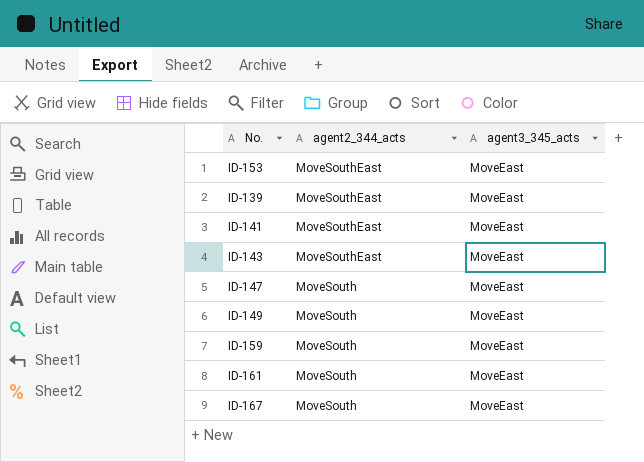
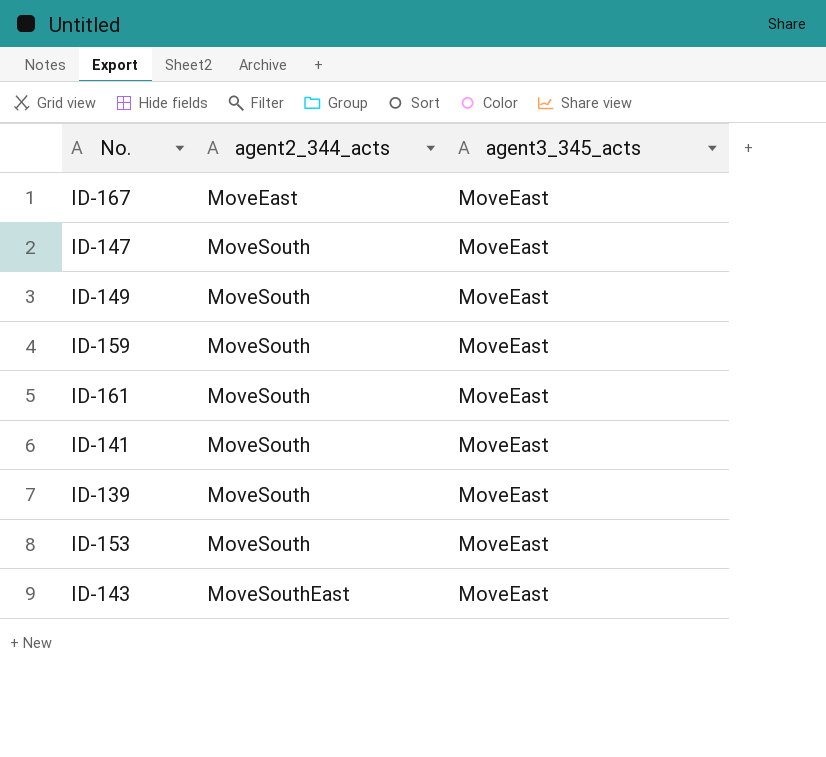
row order: agent2_344_acts descending -> agent2_344_acts ascending
ID-167 | agent2_344_acts: MoveSouth -> MoveEast
ID-141 | agent2_344_acts: MoveSouthEast -> MoveSouth
ID-139 | agent2_344_acts: MoveSouthEast -> MoveSouth
ID-153 | agent2_344_acts: MoveSouthEast -> MoveSouth

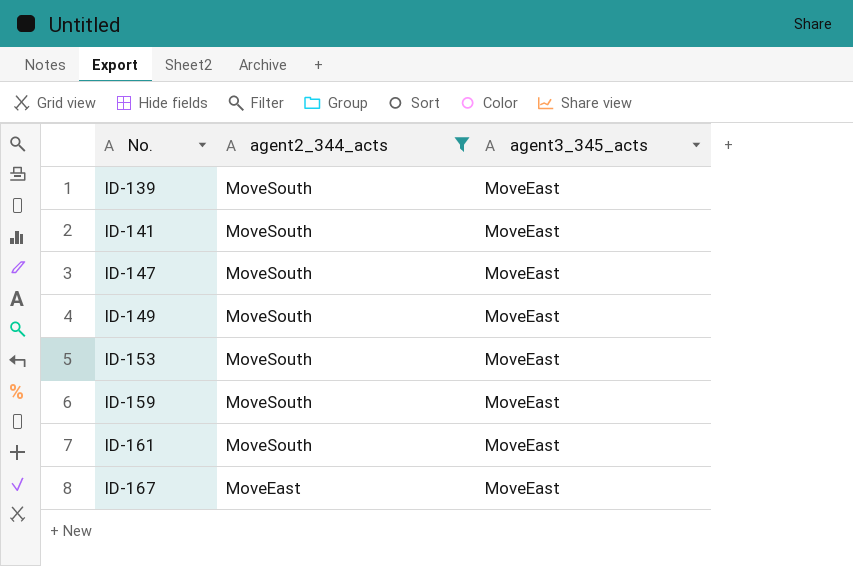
filter: none -> agent2_344_acts != MoveSouthEast
row order: agent2_344_acts ascending -> No. ascending

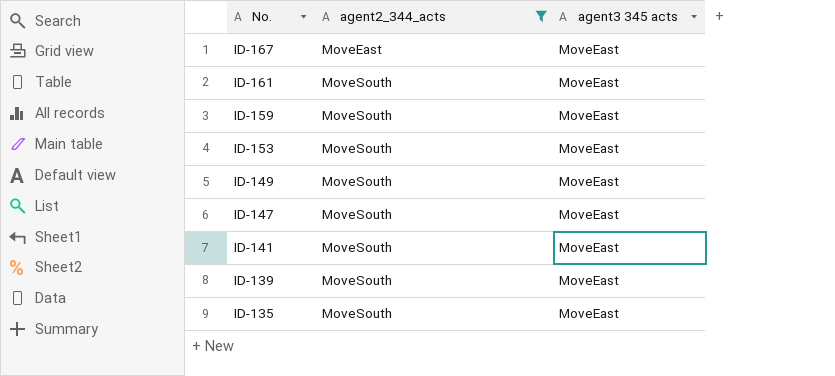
row order: No. ascending -> No. descending
column name: agent3_345_acts -> agent3 345 acts
row ID-135: none -> MoveSouth | MoveEast

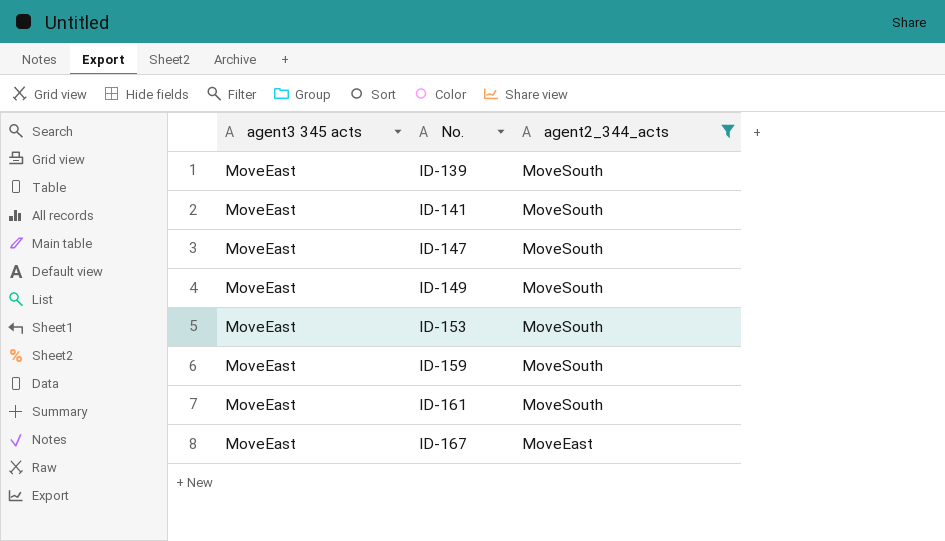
row order: No. descending -> No. ascending
column agent3 345 acts | position: 3 -> 1
row ID-135: MoveSouth | MoveEast -> none

